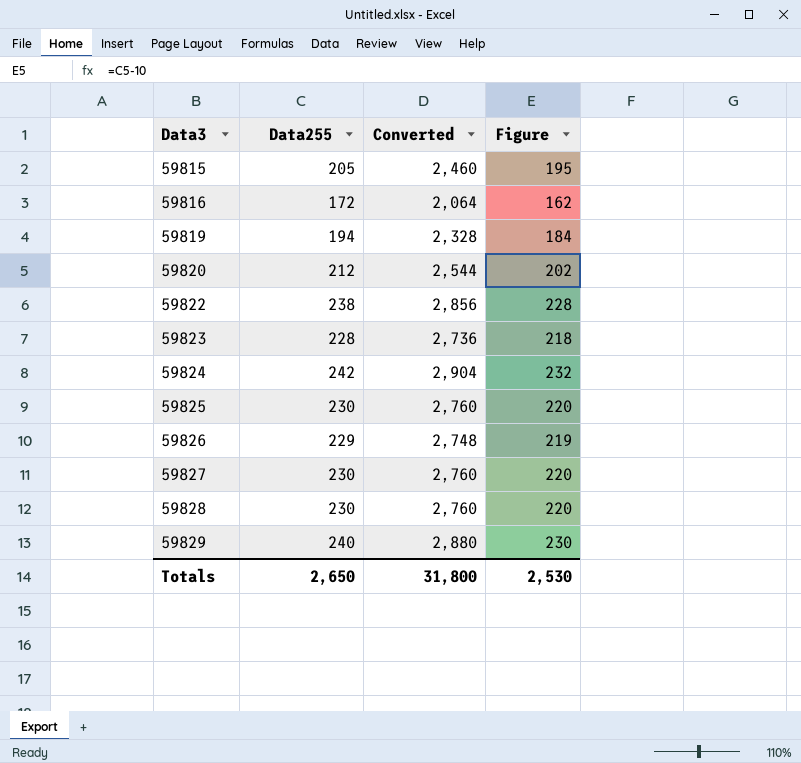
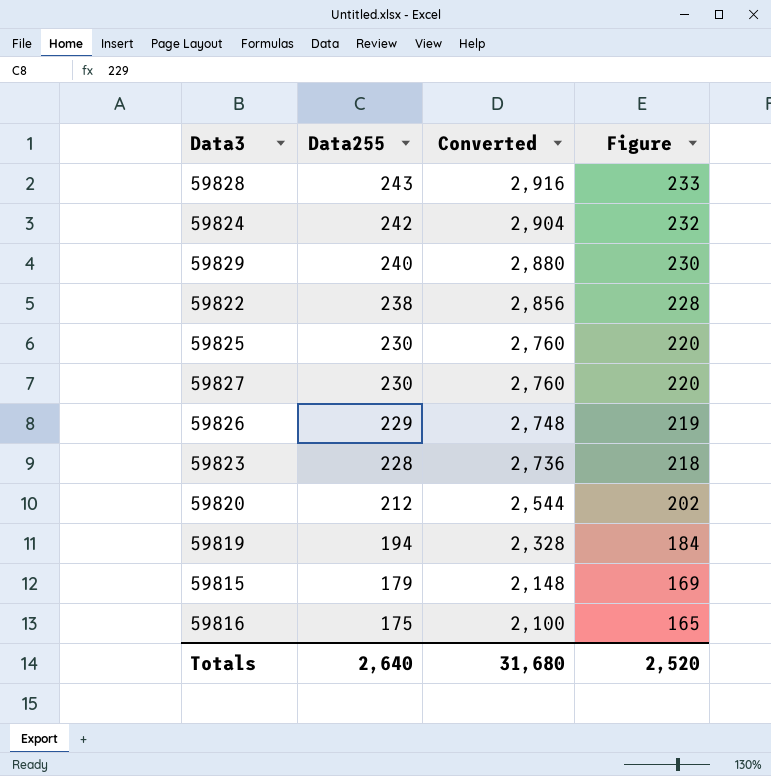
row order: Data3 ascending -> Data255 descending
59828 | Data255: 230 -> 243
59828 | Converted: 2,760 -> 2,916
59828 | Figure: 220 -> 233
59815 | Data255: 205 -> 179
59815 | Converted: 2,460 -> 2,148
59815 | Figure: 195 -> 169
59816 | Data255: 172 -> 175
59816 | Converted: 2,064 -> 2,100
59816 | Figure: 162 -> 165
Totals | Data255: 2,650 -> 2,640
Totals | Converted: 31,800 -> 31,680
Totals | Figure: 2,530 -> 2,520

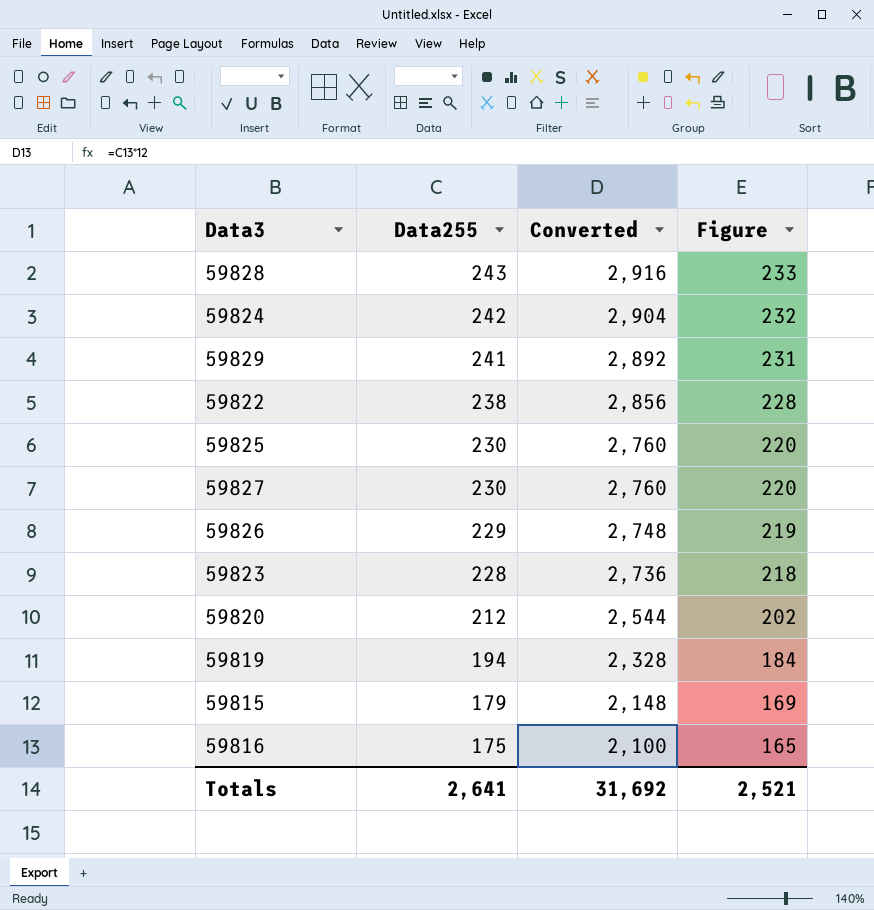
59829 | Data255: 240 -> 241
59829 | Converted: 2,880 -> 2,892
59829 | Figure: 230 -> 231
Totals | Data255: 2,640 -> 2,641
Totals | Converted: 31,680 -> 31,692
Totals | Figure: 2,520 -> 2,521

